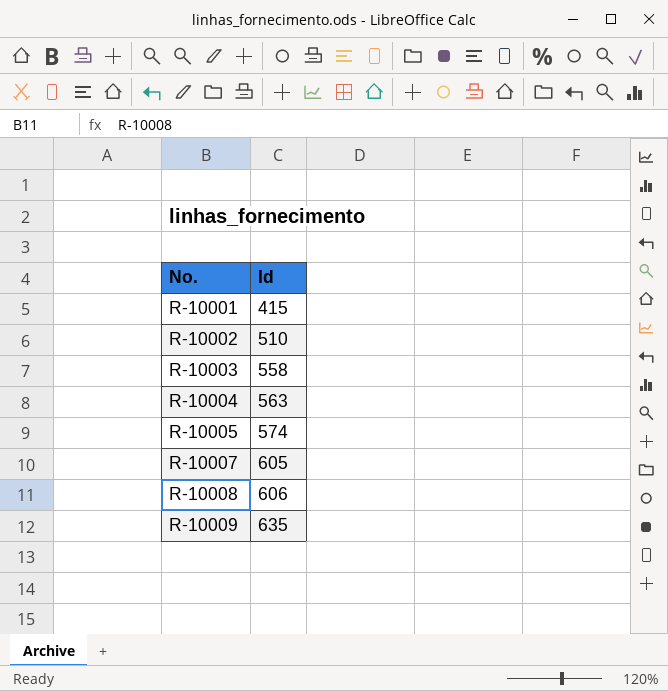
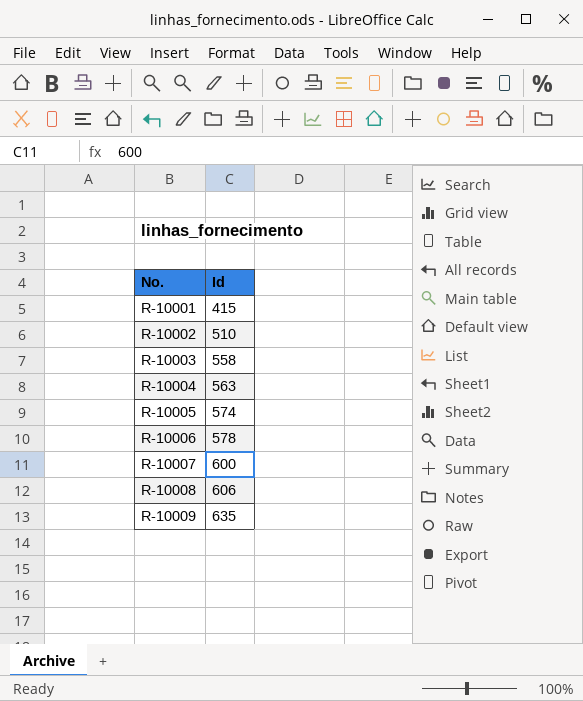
row R-10006: none -> 578
R-10007 | Id: 605 -> 600

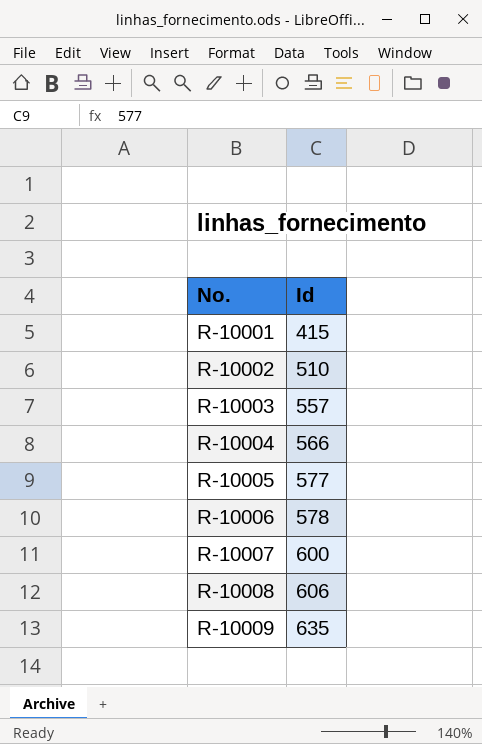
R-10003 | Id: 558 -> 557
R-10004 | Id: 563 -> 566
R-10005 | Id: 574 -> 577

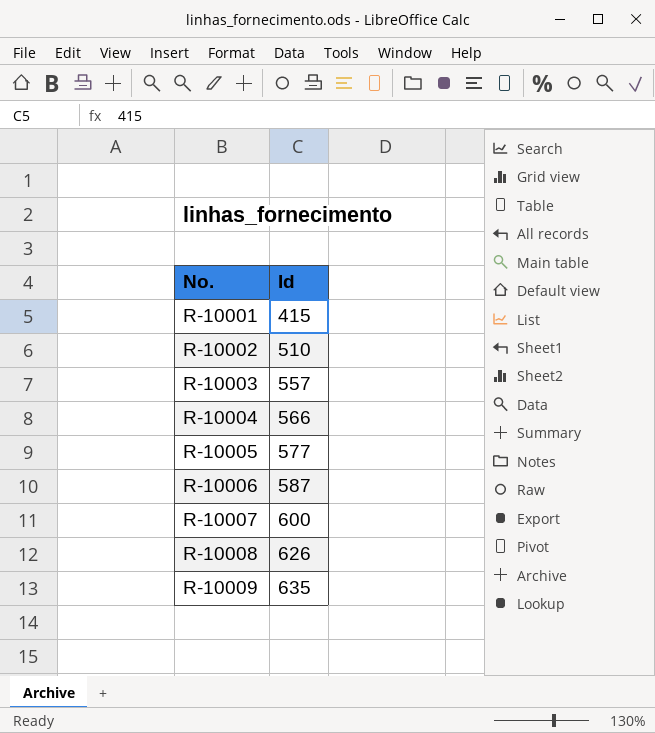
R-10006 | Id: 578 -> 587
R-10008 | Id: 606 -> 626

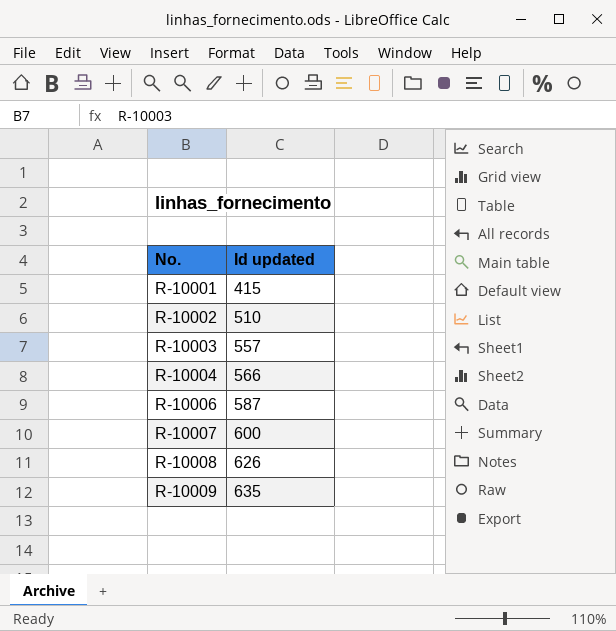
column name: Id -> Id updated
row R-10005: 577 -> none

